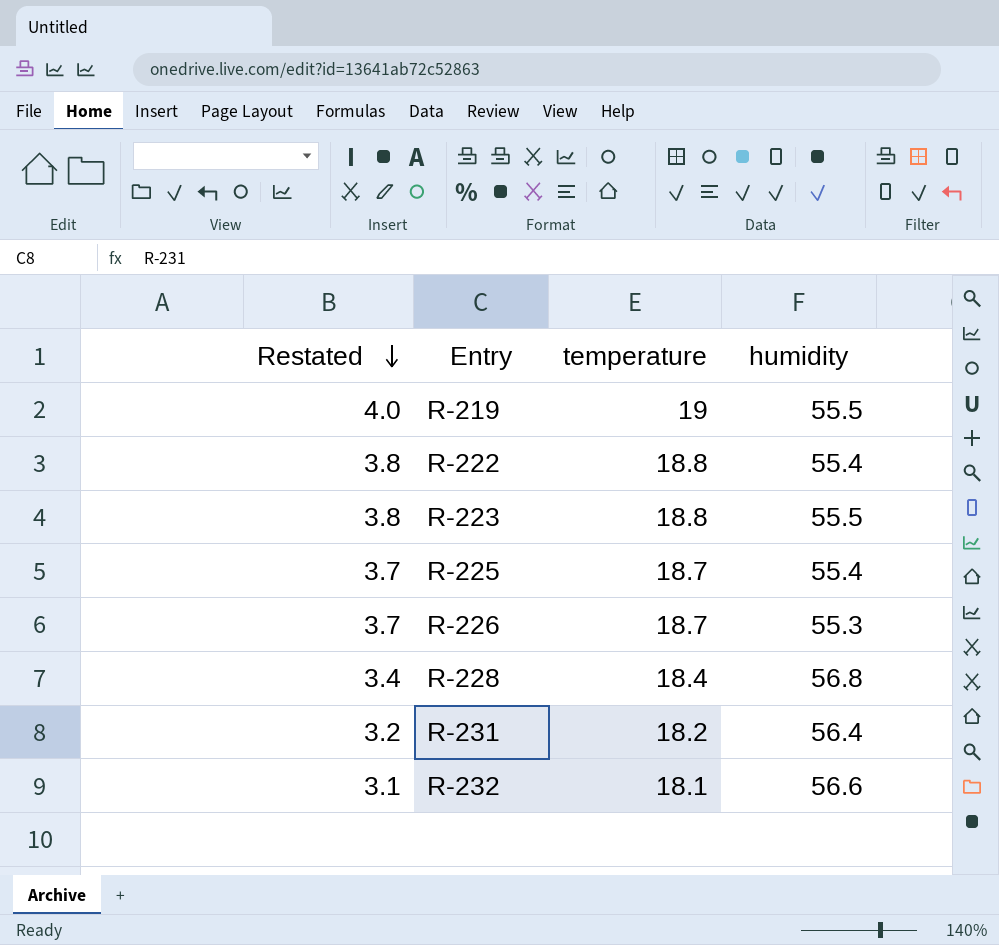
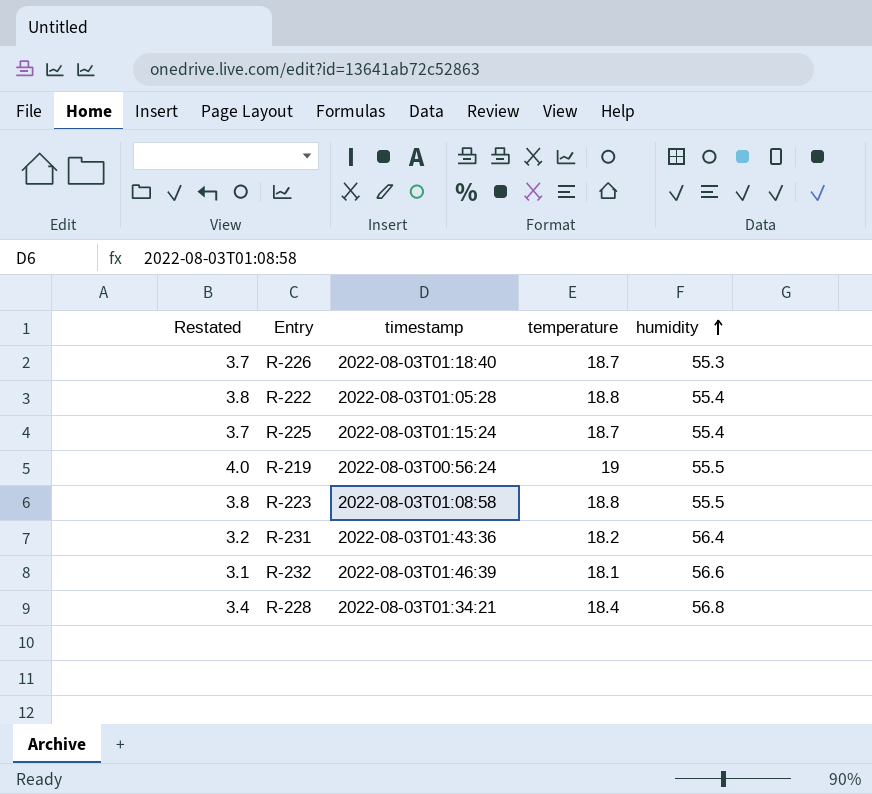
row order: Restated descending -> humidity ascending
column timestamp | position: none -> 3

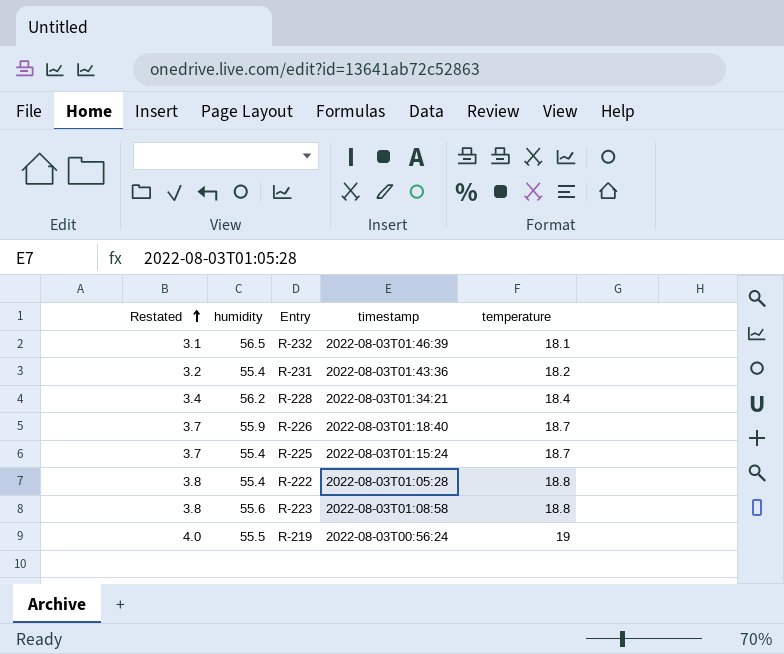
row order: humidity ascending -> Restated ascending
column humidity | position: 5 -> 2
R-232 | humidity: 56.6 -> 56.5
R-231 | humidity: 56.4 -> 55.4
R-228 | humidity: 56.8 -> 56.2
R-226 | humidity: 55.3 -> 55.9
R-223 | humidity: 55.5 -> 55.6

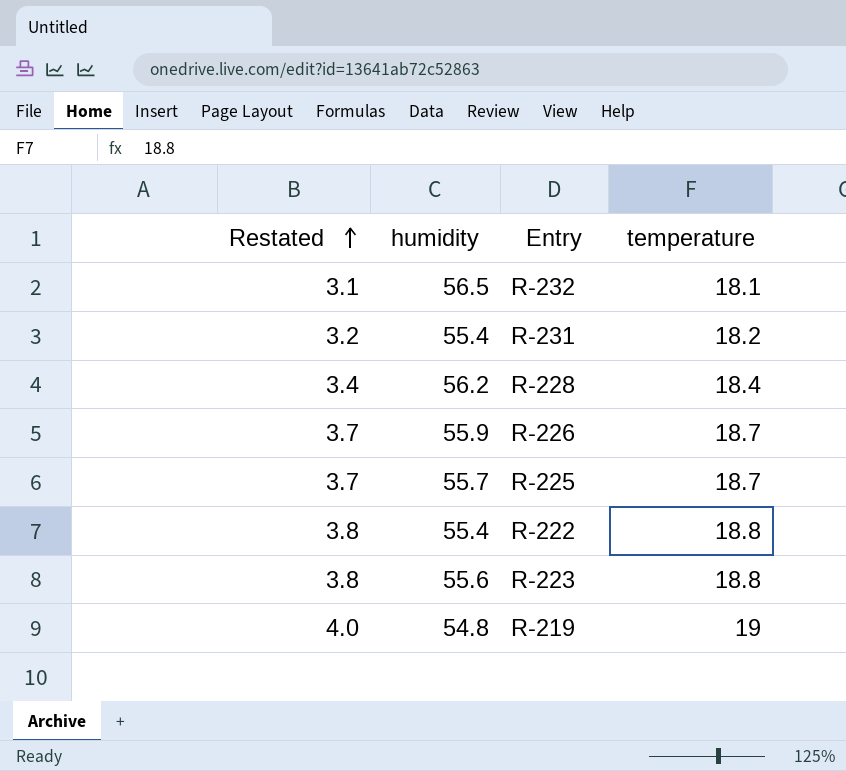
column timestamp | position: 4 -> none
R-225 | humidity: 55.4 -> 55.7
R-219 | humidity: 55.5 -> 54.8

